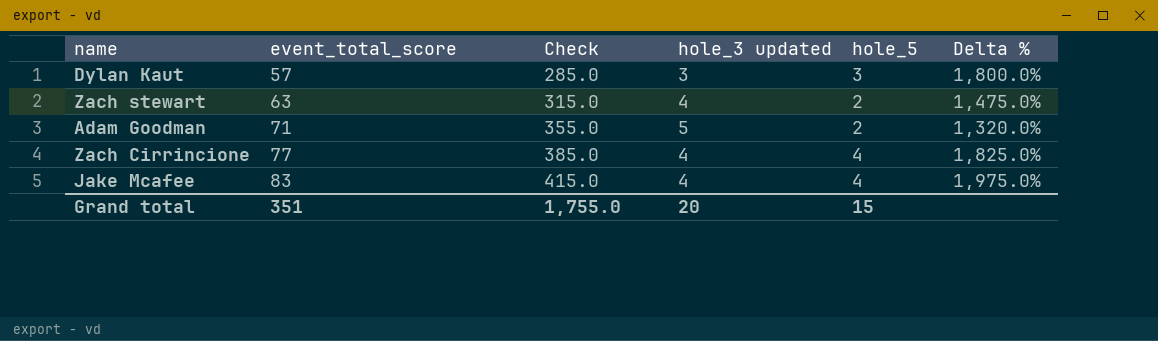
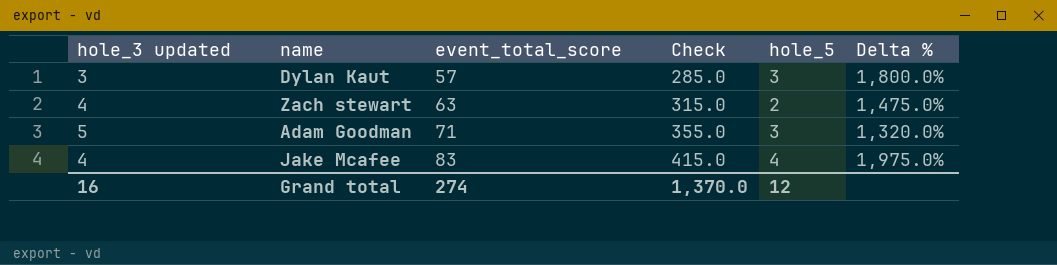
column hole_3 updated | position: 4 -> 1
row Zach Cirrincione: 77 | 385.0 | 4 | 4 | 1,825.0% -> none
Adam Goodman | hole_5: 2 -> 3
Grand total | hole_3 updated: 20 -> 16
Grand total | event_total_score: 351 -> 274
Grand total | Check: 1,755.0 -> 1,370.0
Grand total | hole_5: 15 -> 12

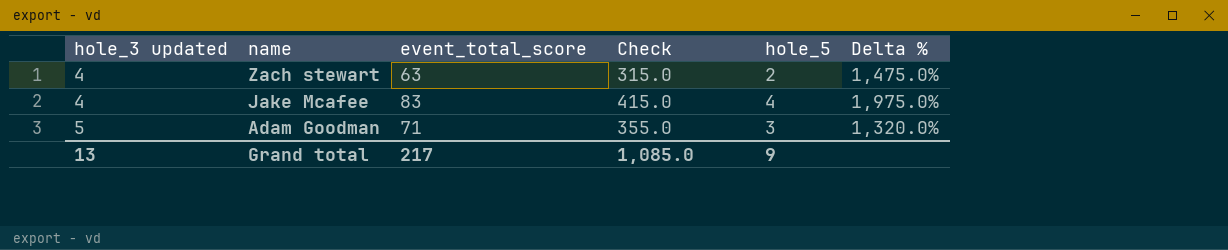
row order: event_total_score ascending -> hole_3 updated ascending
row Dylan Kaut: 3 | 57 | 285.0 | 3 | 1,800.0% -> none
Grand total | hole_3 updated: 16 -> 13
Grand total | event_total_score: 274 -> 217
Grand total | Check: 1,370.0 -> 1,085.0
Grand total | hole_5: 12 -> 9

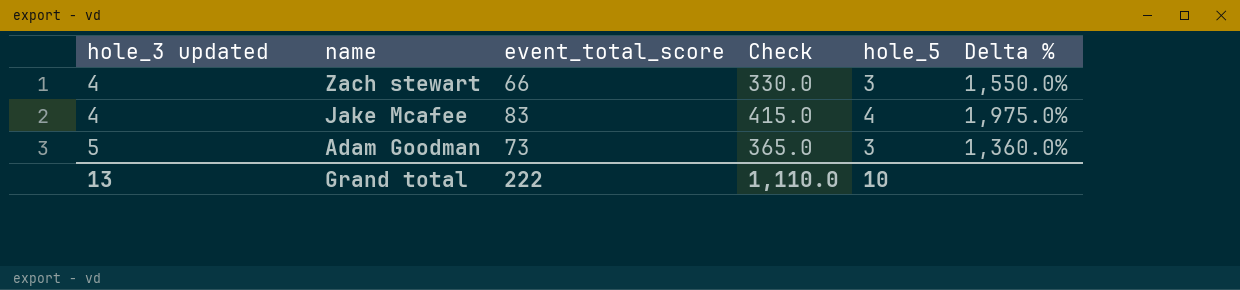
Zach stewart | event_total_score: 63 -> 66
Zach stewart | Check: 315.0 -> 330.0
Zach stewart | hole_5: 2 -> 3
Zach stewart | Delta %: 1,475.0% -> 1,550.0%
Adam Goodman | event_total_score: 71 -> 73
Adam Goodman | Check: 355.0 -> 365.0
Adam Goodman | Delta %: 1,320.0% -> 1,360.0%
Grand total | event_total_score: 217 -> 222
Grand total | Check: 1,085.0 -> 1,110.0
Grand total | hole_5: 9 -> 10

